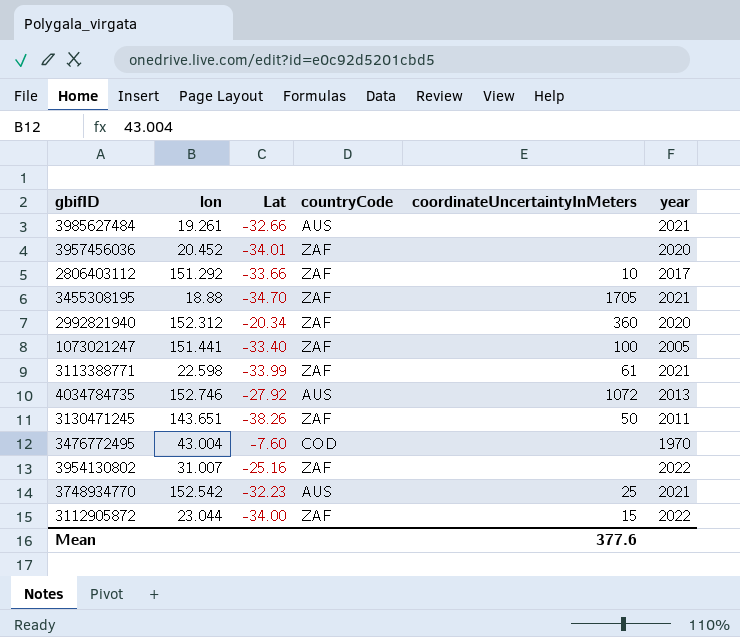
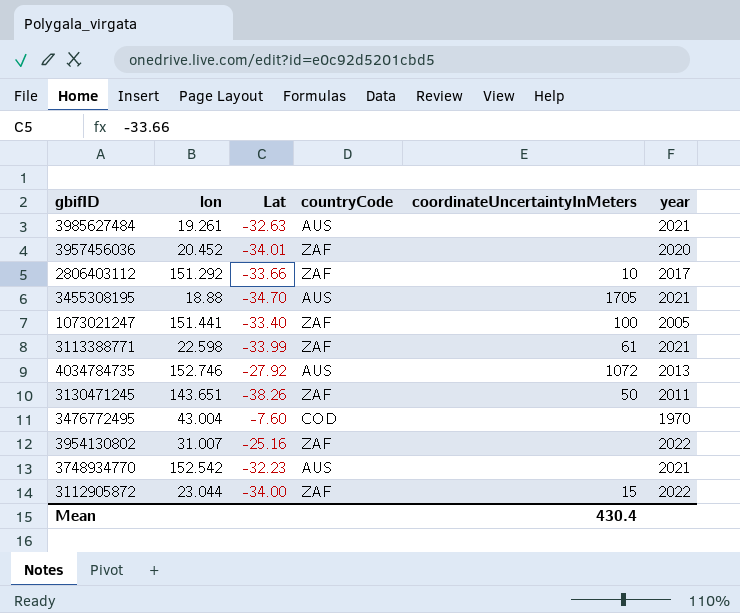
row 2992821940: 152.312 | -20.34 | ZAF | 360 | 2020 -> none
3985627484 | Lat: -32.66 -> -32.63
3455308195 | countryCode: ZAF -> AUS
3748934770 | coordinateUncertaintyInMeters: 25 -> none
Mean | coordinateUncertaintyInMeters: 377.6 -> 430.4

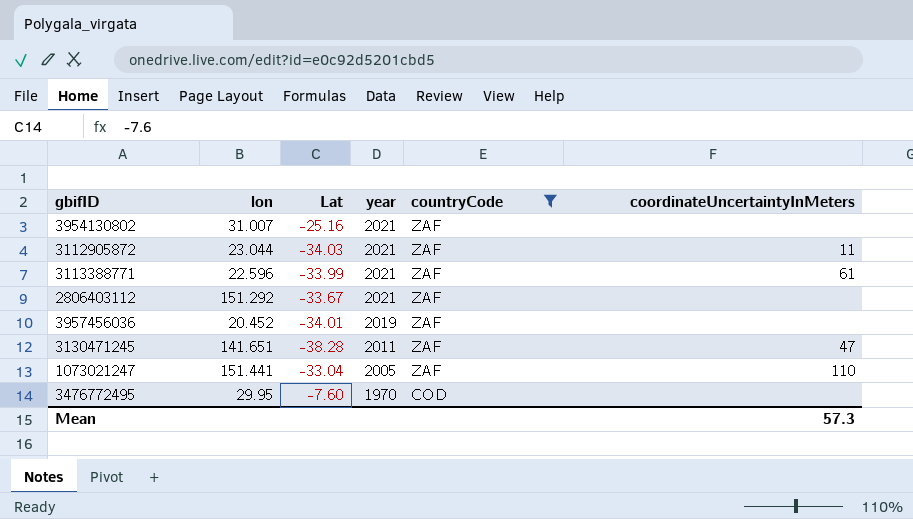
filter: none -> countryCode != AUS
row order: none -> year descending
column year | position: 6 -> 4
3954130802 | year: 2022 -> 2021
3112905872 | Lat: -34.00 -> -34.03
3112905872 | year: 2022 -> 2021
3112905872 | coordinateUncertaintyInMeters: 15 -> 11
3113388771 | lon: 22.598 -> 22.596
2806403112 | Lat: -33.66 -> -33.67
2806403112 | year: 2017 -> 2021
2806403112 | coordinateUncertaintyInMeters: 10 -> none
3957456036 | year: 2020 -> 2019
3130471245 | lon: 143.651 -> 141.651
3130471245 | Lat: -38.26 -> -38.28
3130471245 | coordinateUncertaintyInMeters: 50 -> 47
1073021247 | Lat: -33.40 -> -33.04
1073021247 | coordinateUncertaintyInMeters: 100 -> 110
3476772495 | lon: 43.004 -> 29.95
Mean | coordinateUncertaintyInMeters: 430.4 -> 57.3

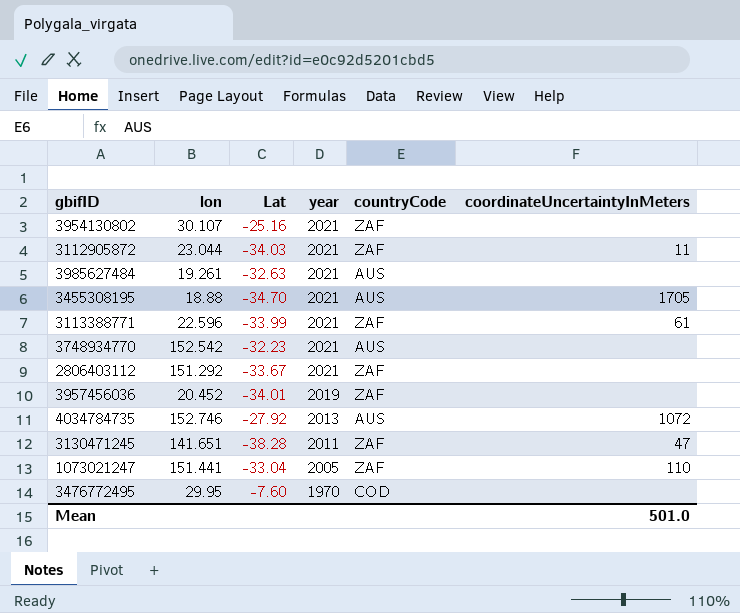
filter: countryCode != AUS -> none
3954130802 | lon: 31.007 -> 30.107
Mean | coordinateUncertaintyInMeters: 57.3 -> 501.0

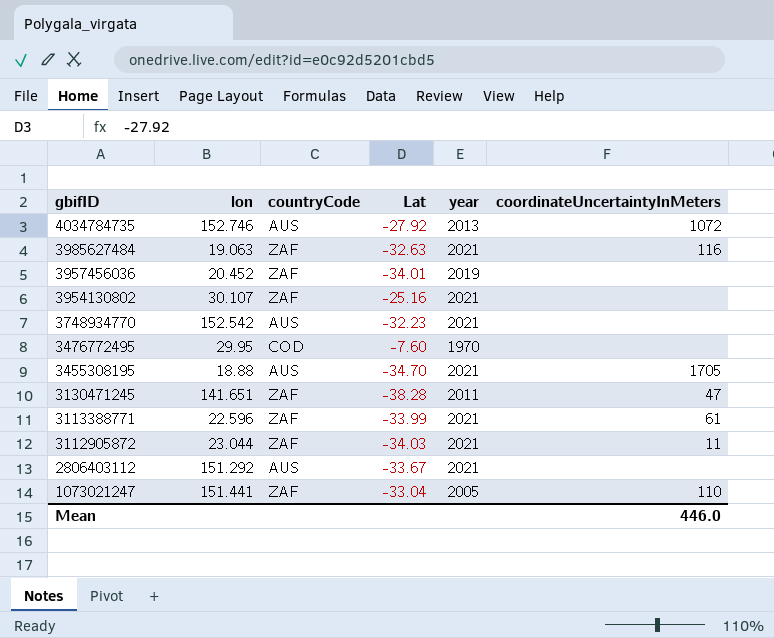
row order: year descending -> gbifID descending
column countryCode | position: 5 -> 3
3985627484 | lon: 19.261 -> 19.063
3985627484 | countryCode: AUS -> ZAF
3985627484 | coordinateUncertaintyInMeters: none -> 116
2806403112 | countryCode: ZAF -> AUS
Mean | coordinateUncertaintyInMeters: 501.0 -> 446.0

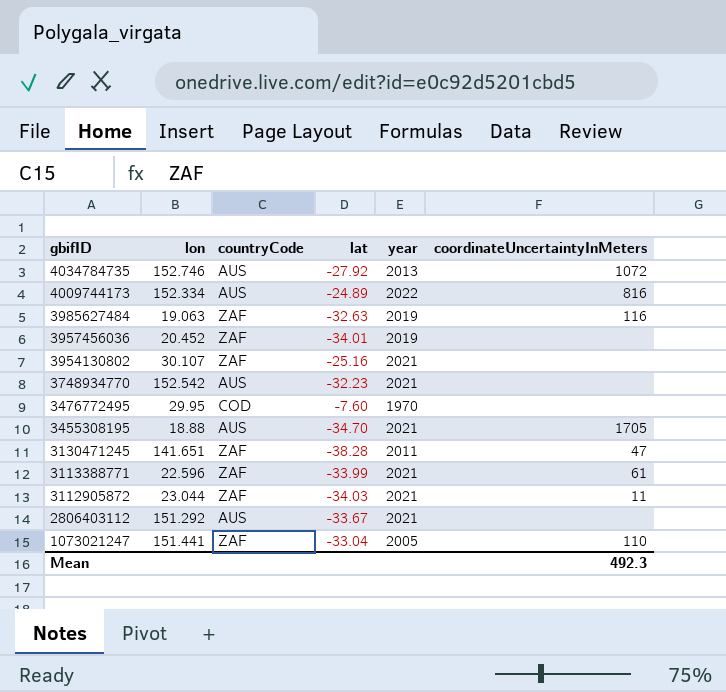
column name: Lat -> lat
row 4009744173: none -> 152.334 | AUS | -24.89 | 2022 | 816
3985627484 | year: 2021 -> 2019
Mean | coordinateUncertaintyInMeters: 446.0 -> 492.3

